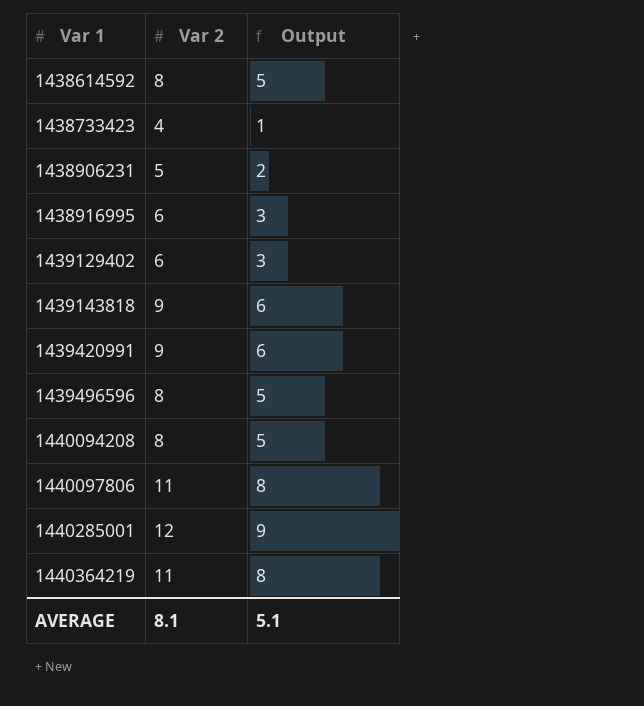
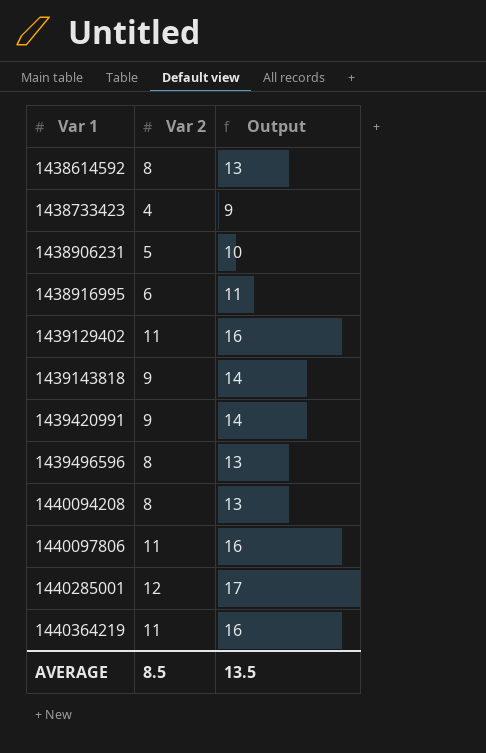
column Output | formula: [Var 2] - 3 -> [Var 2] + 5
1439129402 | Var 2: 6 -> 11
AVERAGE | Var 2: 8.1 -> 8.5
AVERAGE | Output: 5.1 -> 13.5

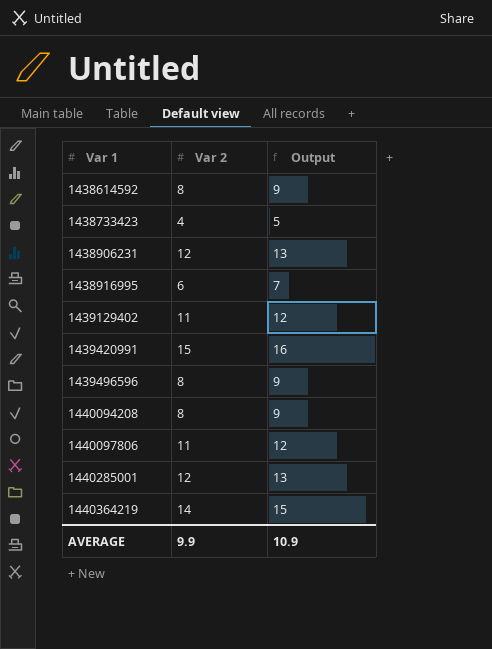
column Output | formula: [Var 2] + 5 -> [Var 2] + 1
row 1439143818: 9 | 14 -> none
1438906231 | Var 2: 5 -> 12
1439420991 | Var 2: 9 -> 15
1440364219 | Var 2: 11 -> 14
AVERAGE | Var 2: 8.5 -> 9.9
AVERAGE | Output: 13.5 -> 10.9

